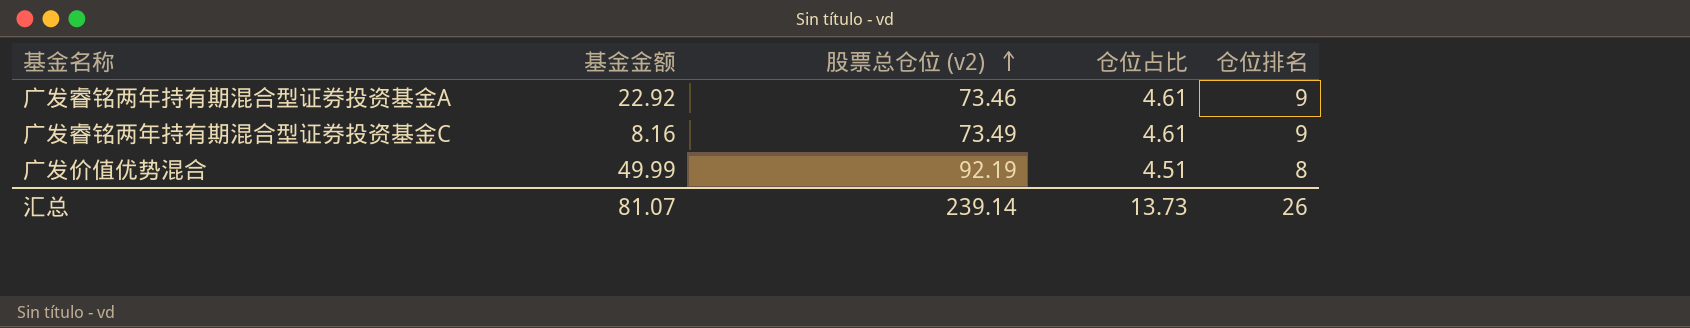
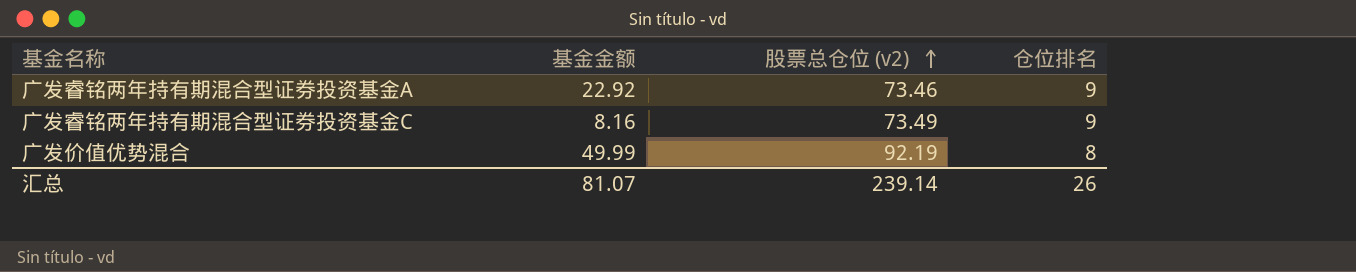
column 仓位占比 | position: 4 -> none

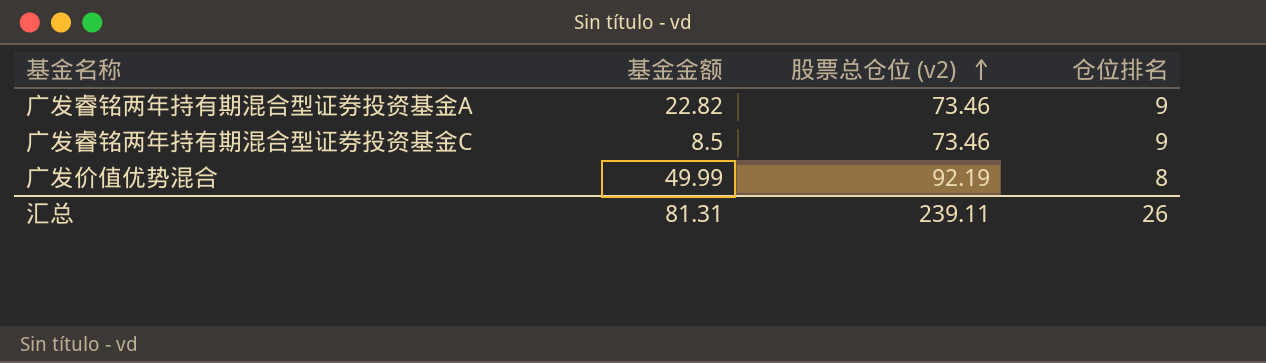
广发睿铭两年持有期混合型证券投资基金A | 基金金额: 22.92 -> 22.82
广发睿铭两年持有期混合型证券投资基金C | 基金金额: 8.16 -> 8.5
广发睿铭两年持有期混合型证券投资基金C | 股票总仓位 (v2): 73.49 -> 73.46
汇总 | 基金金额: 81.07 -> 81.31
汇总 | 股票总仓位 (v2): 239.14 -> 239.11

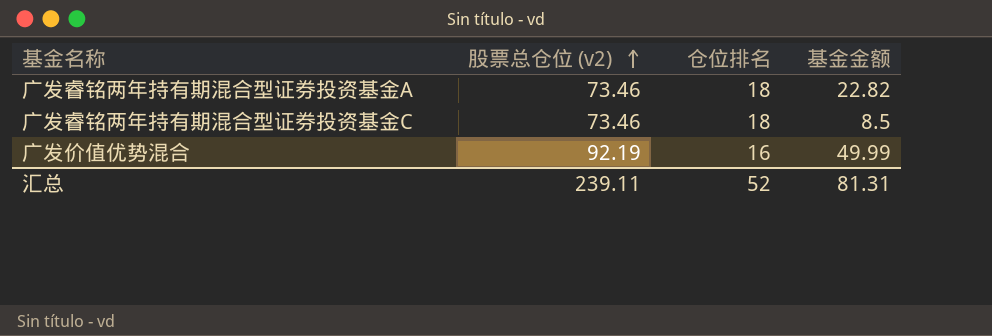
column 基金金额 | position: 2 -> 4
广发睿铭两年持有期混合型证券投资基金A | 仓位排名: 9 -> 18
广发睿铭两年持有期混合型证券投资基金C | 仓位排名: 9 -> 18
广发价值优势混合 | 仓位排名: 8 -> 16
汇总 | 仓位排名: 26 -> 52

